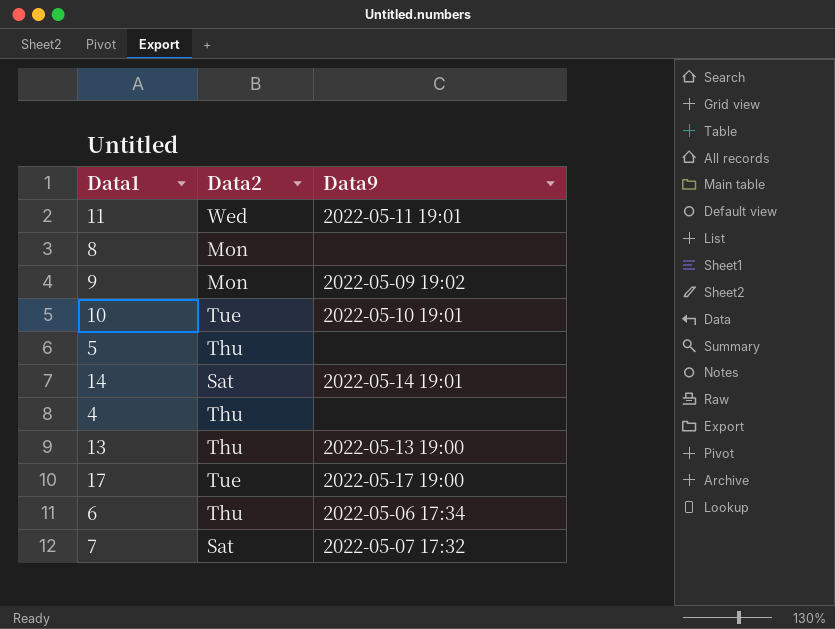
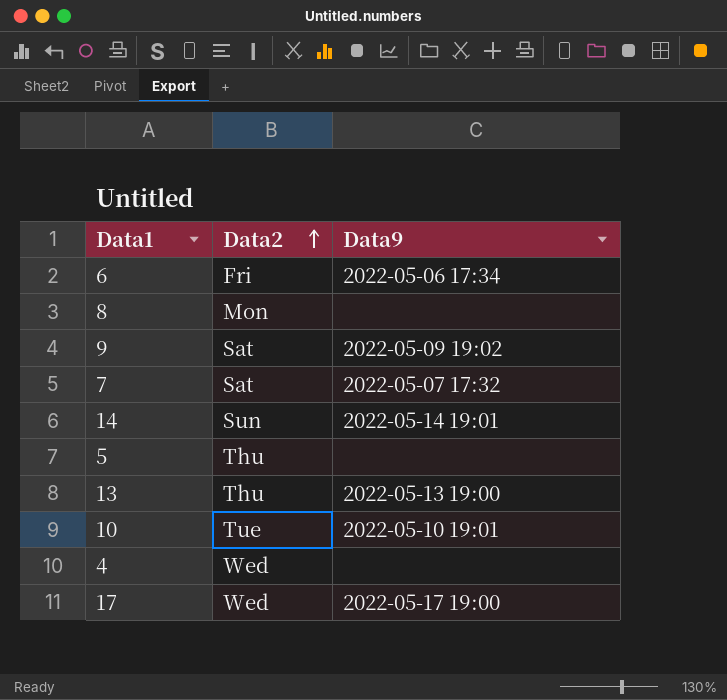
row order: none -> Data2 ascending
row 11: Wed | 2022-05-11 19:01 -> none
6 | Data2: Thu -> Fri
9 | Data2: Mon -> Sat
14 | Data2: Sat -> Sun
4 | Data2: Thu -> Wed
17 | Data2: Tue -> Wed

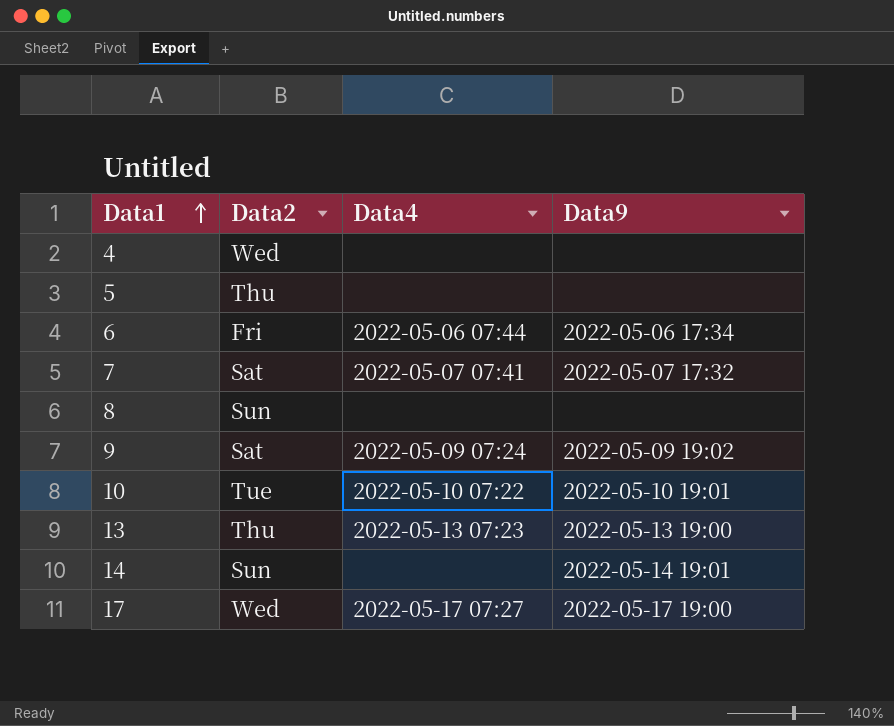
row order: Data2 ascending -> Data1 ascending
column Data4 | position: none -> 3
8 | Data2: Mon -> Sun

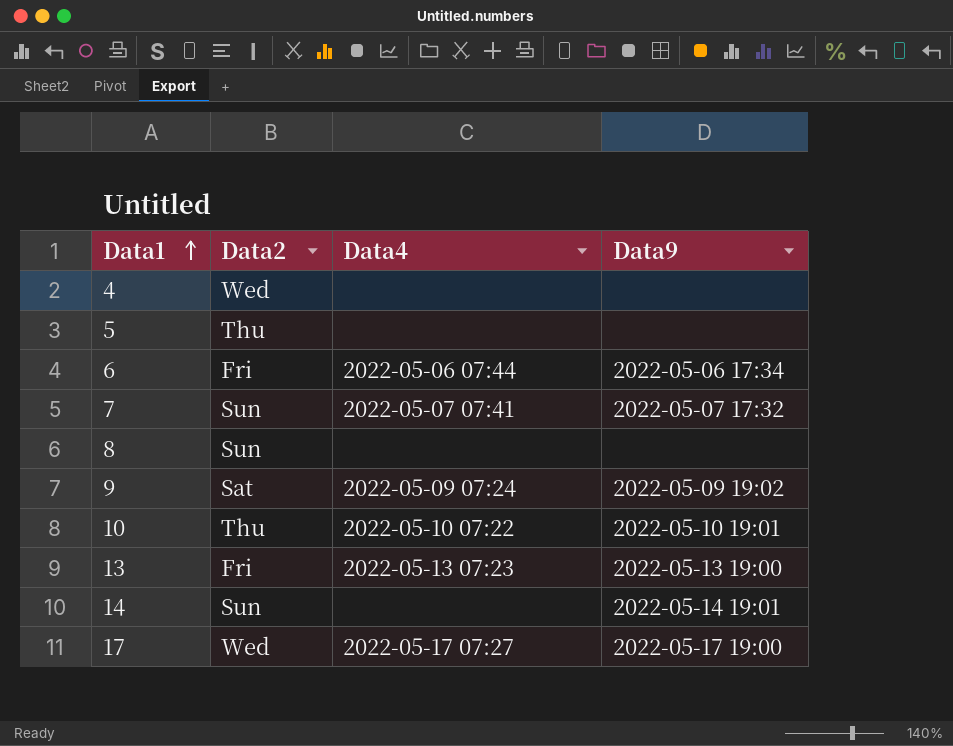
7 | Data2: Sat -> Sun
10 | Data2: Tue -> Thu
13 | Data2: Thu -> Fri

